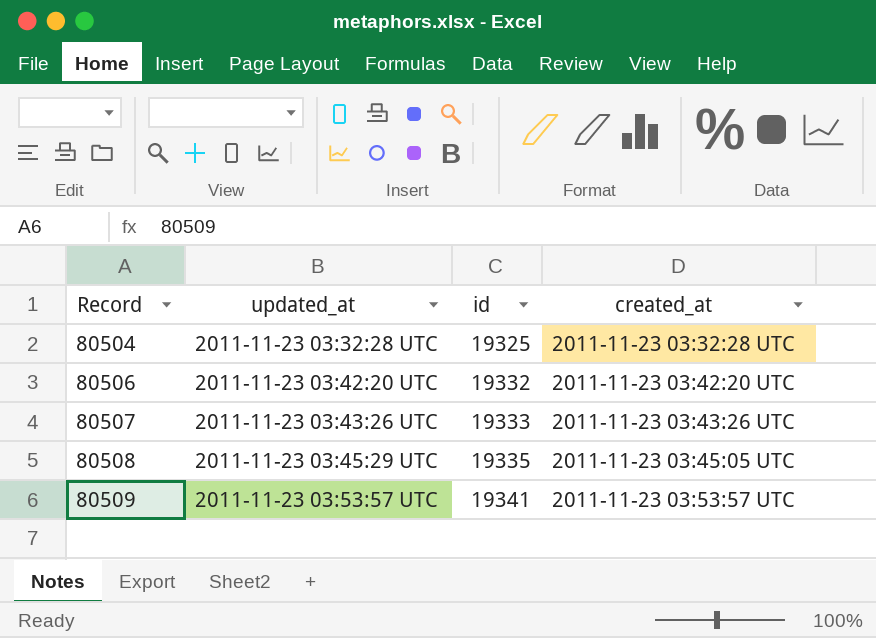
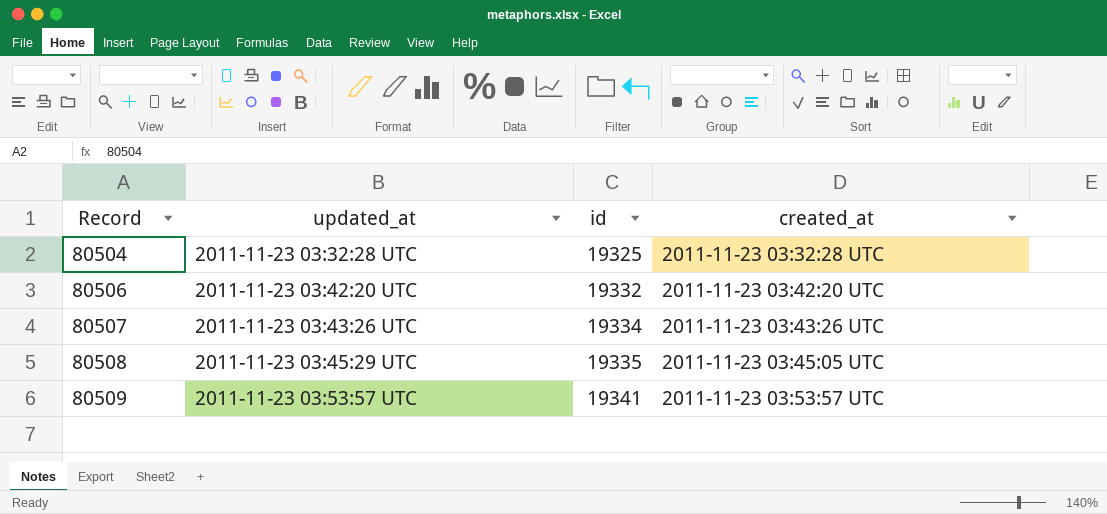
80507 | id: 19333 -> 19334

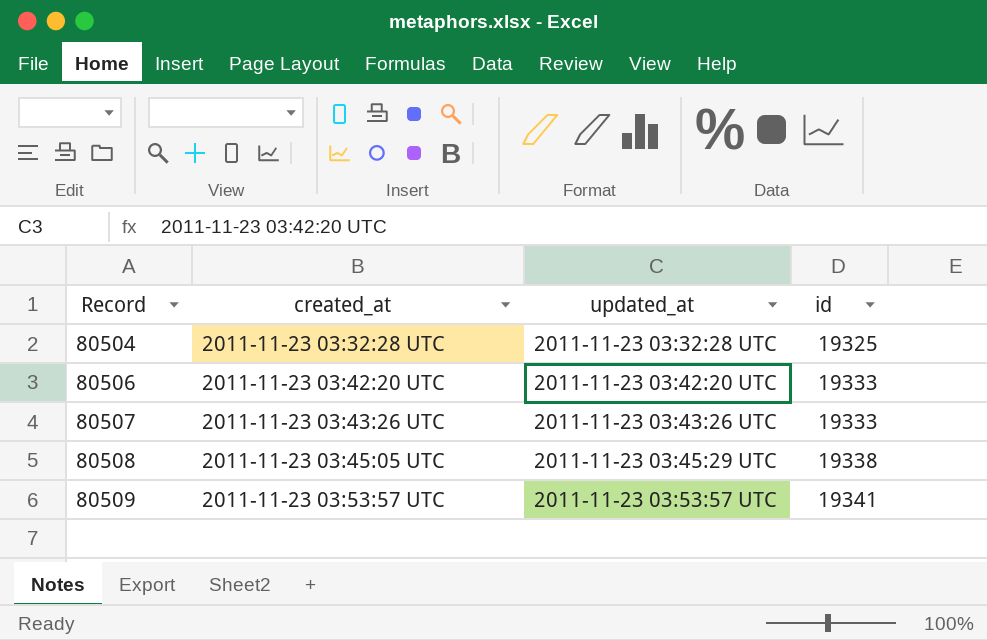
column created_at | position: 4 -> 2
80506 | id: 19332 -> 19333
80507 | id: 19334 -> 19333
80508 | id: 19335 -> 19338

